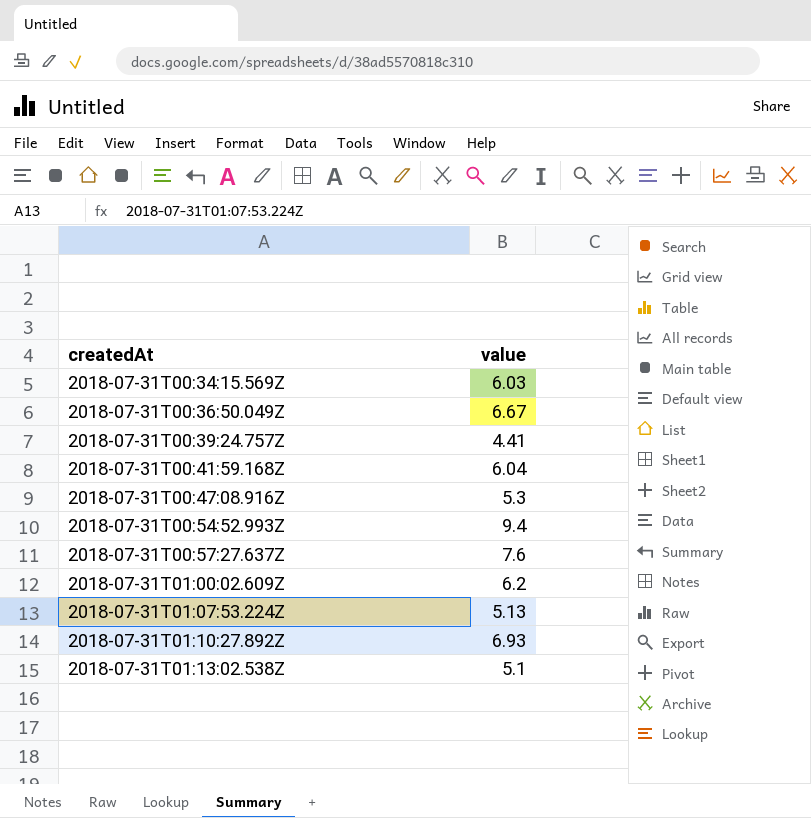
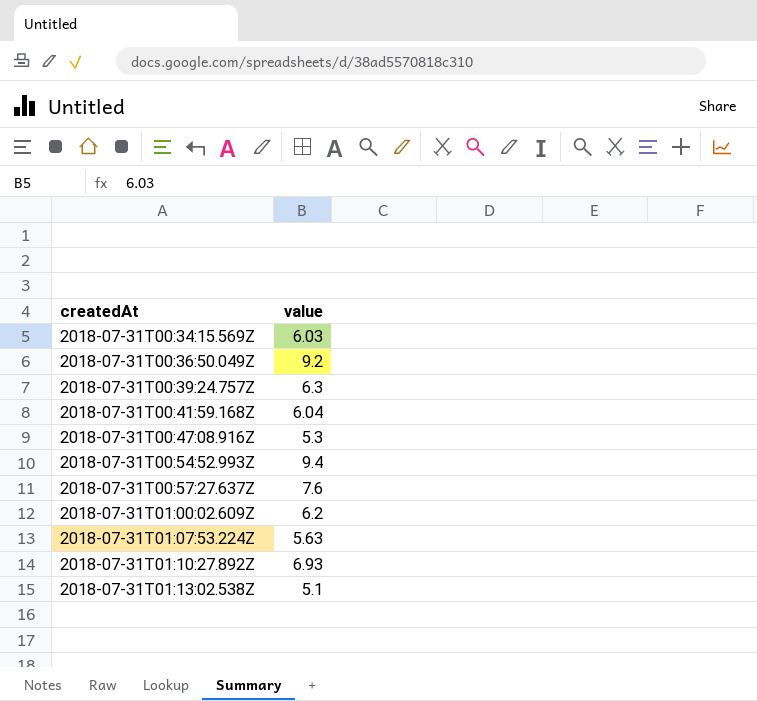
2018-07-31T00:36:50.049Z | value: 6.67 -> 9.2
2018-07-31T00:39:24.757Z | value: 4.41 -> 6.3
2018-07-31T01:07:53.224Z | value: 5.13 -> 5.63

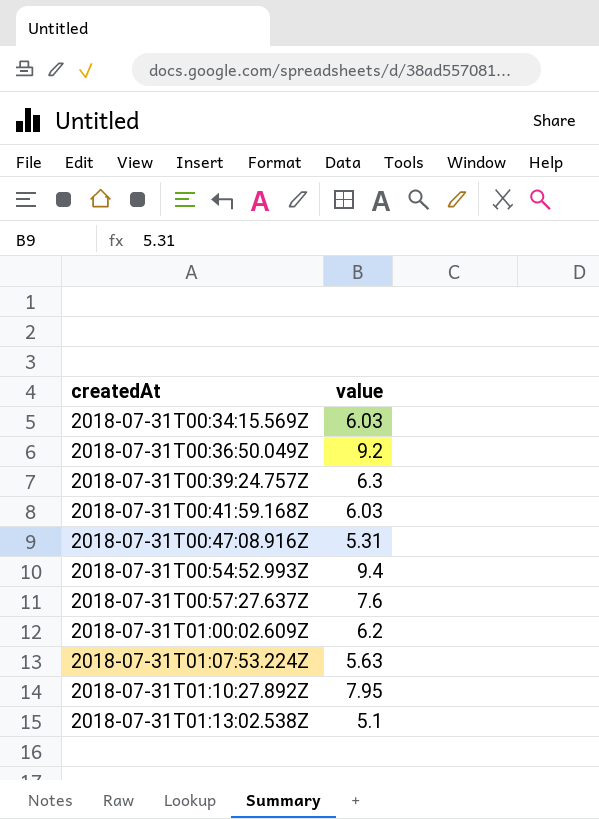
2018-07-31T00:41:59.168Z | value: 6.04 -> 6.03
2018-07-31T00:47:08.916Z | value: 5.3 -> 5.31
2018-07-31T01:10:27.892Z | value: 6.93 -> 7.95

